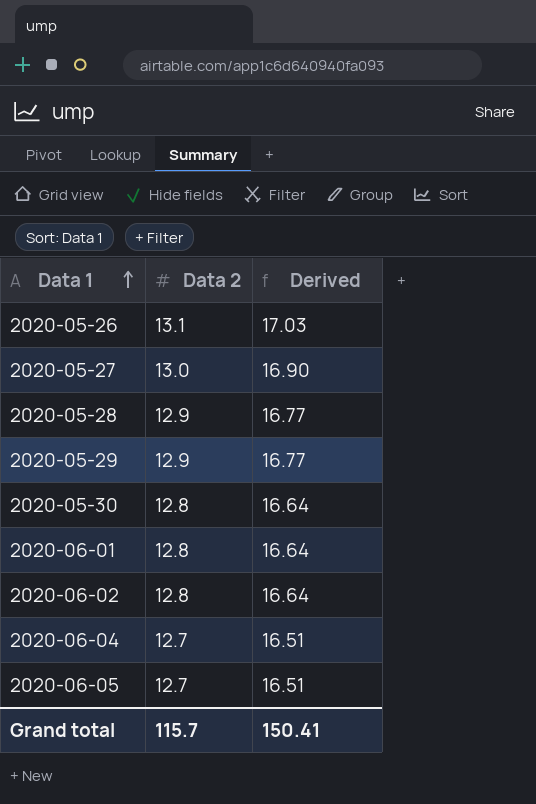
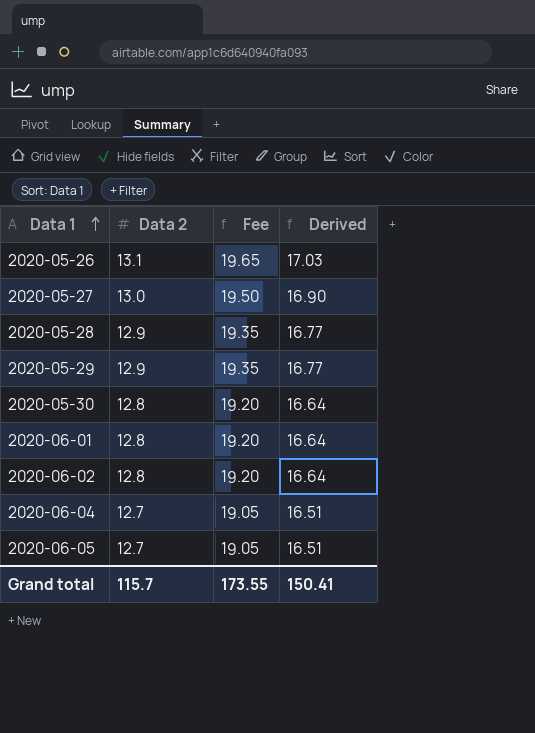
column Fee | formula: none -> [Data 2] * 1.5

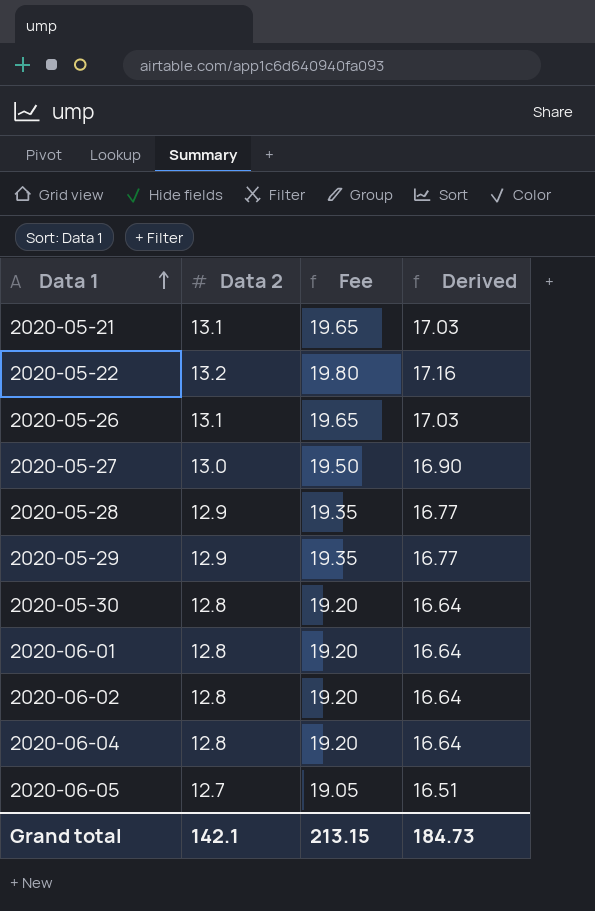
row 2020-05-21: none -> 13.1 | 19.65 | 17.03
row 2020-05-22: none -> 13.2 | 19.80 | 17.16
2020-06-04 | Data 2: 12.7 -> 12.8
2020-06-04 | Fee: 19.05 -> 19.20
2020-06-04 | Derived: 16.51 -> 16.64
Grand total | Data 2: 115.7 -> 142.1
Grand total | Fee: 173.55 -> 213.15
Grand total | Derived: 150.41 -> 184.73

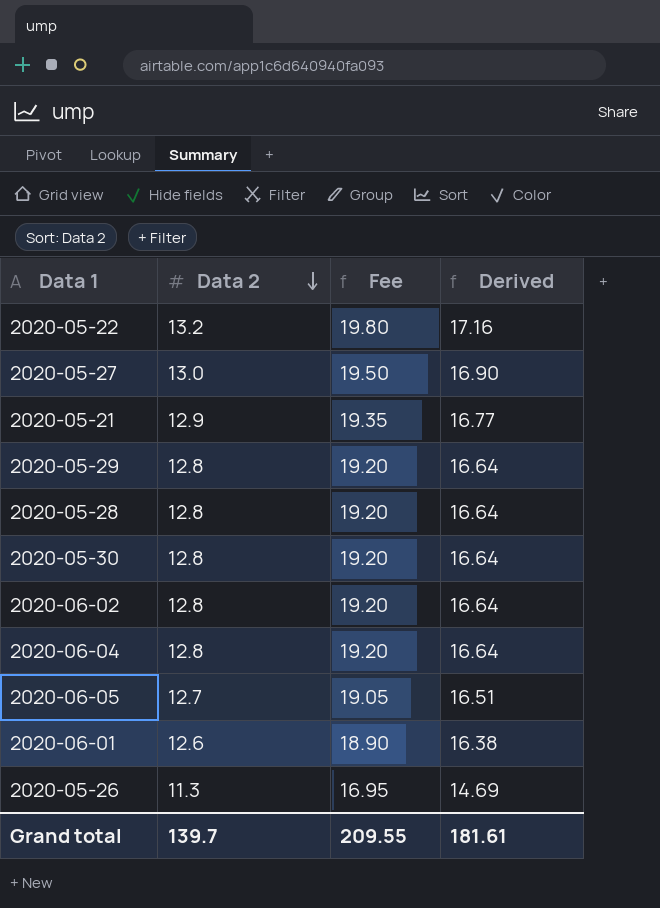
row order: Data 1 ascending -> Data 2 descending
2020-05-21 | Data 2: 13.1 -> 12.9
2020-05-21 | Fee: 19.65 -> 19.35
2020-05-21 | Derived: 17.03 -> 16.77
2020-05-29 | Data 2: 12.9 -> 12.8
2020-05-29 | Fee: 19.35 -> 19.20
2020-05-29 | Derived: 16.77 -> 16.64
2020-05-28 | Data 2: 12.9 -> 12.8
2020-05-28 | Fee: 19.35 -> 19.20
2020-05-28 | Derived: 16.77 -> 16.64
2020-06-01 | Data 2: 12.8 -> 12.6
2020-06-01 | Fee: 19.20 -> 18.90
2020-06-01 | Derived: 16.64 -> 16.38
2020-05-26 | Data 2: 13.1 -> 11.3
2020-05-26 | Fee: 19.65 -> 16.95
2020-05-26 | Derived: 17.03 -> 14.69
Grand total | Data 2: 142.1 -> 139.7
Grand total | Fee: 213.15 -> 209.55
Grand total | Derived: 184.73 -> 181.61

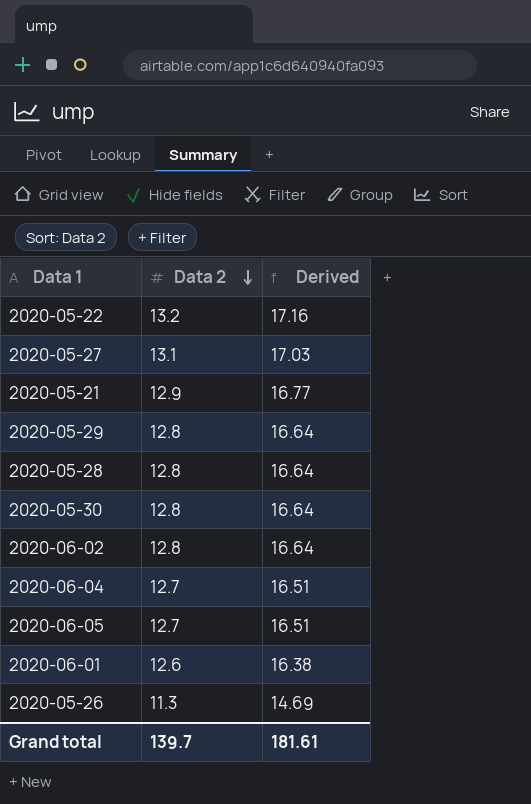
column Fee | formula: [Data 2] * 1.5 -> none
2020-05-27 | Data 2: 13.0 -> 13.1
2020-05-27 | Derived: 16.90 -> 17.03
2020-06-04 | Data 2: 12.8 -> 12.7
2020-06-04 | Derived: 16.64 -> 16.51

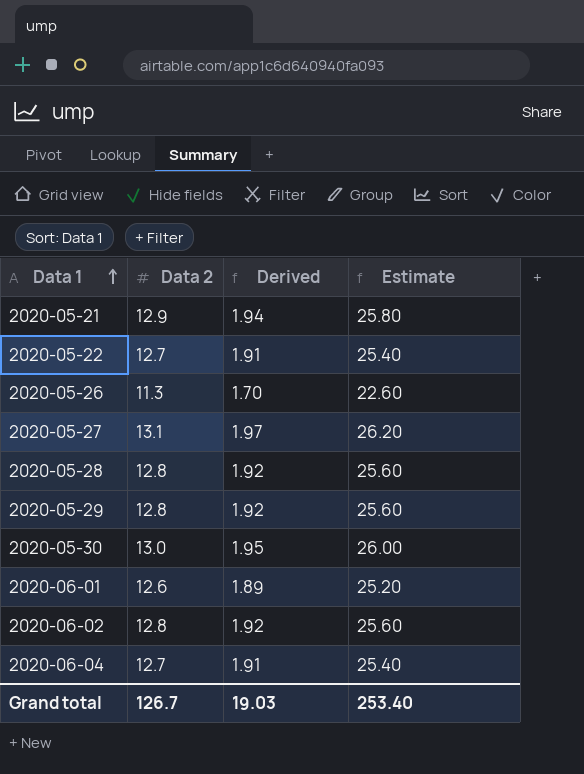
row order: Data 2 descending -> Data 1 ascending
column Derived | formula: [Data 2] * 1.3 -> [Data 2] * 0.15
column Estimate | formula: none -> [Data 2] * 2
row 2020-06-05: 12.7 | 16.51 -> none
2020-05-22 | Data 2: 13.2 -> 12.7
2020-05-30 | Data 2: 12.8 -> 13.0
Grand total | Data 2: 139.7 -> 126.7
Grand total | Derived: 181.61 -> 19.03

